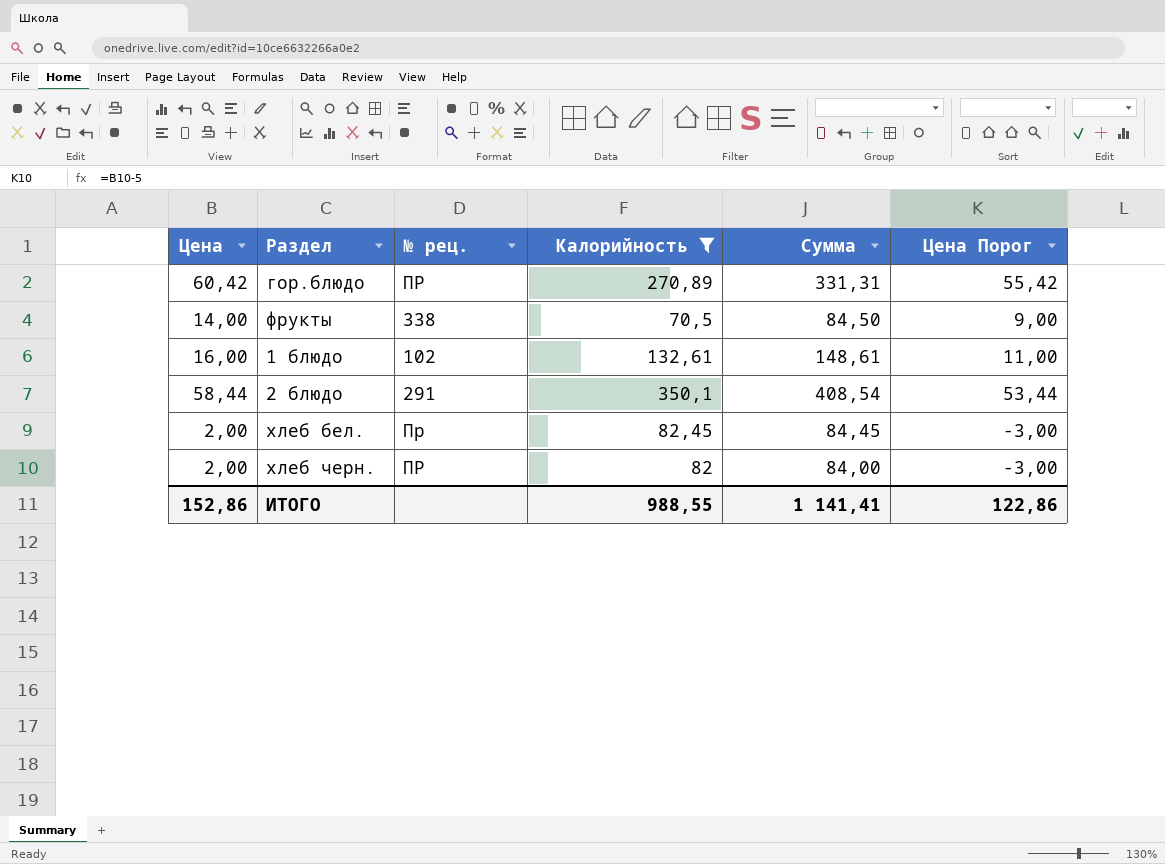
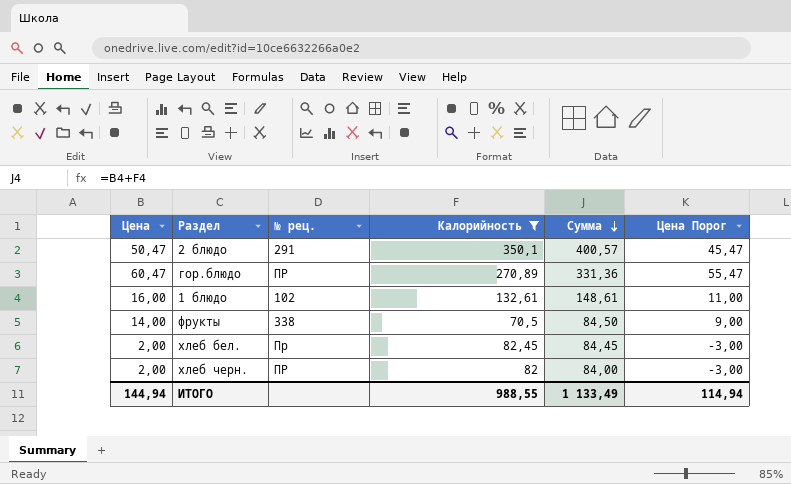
row order: none -> Сумма descending
2 блюдо | Цена: 58,44 -> 50,47
2 блюдо | Сумма: 408,54 -> 400,57
2 блюдо | Цена Порог: 53,44 -> 45,47
гор.блюдо | Цена: 60,42 -> 60,47
гор.блюдо | Сумма: 331,31 -> 331,36
гор.блюдо | Цена Порог: 55,42 -> 55,47
ИТОГО | Цена: 152,86 -> 144,94
ИТОГО | Сумма: 1 141,41 -> 1 133,49
ИТОГО | Цена Порог: 122,86 -> 114,94

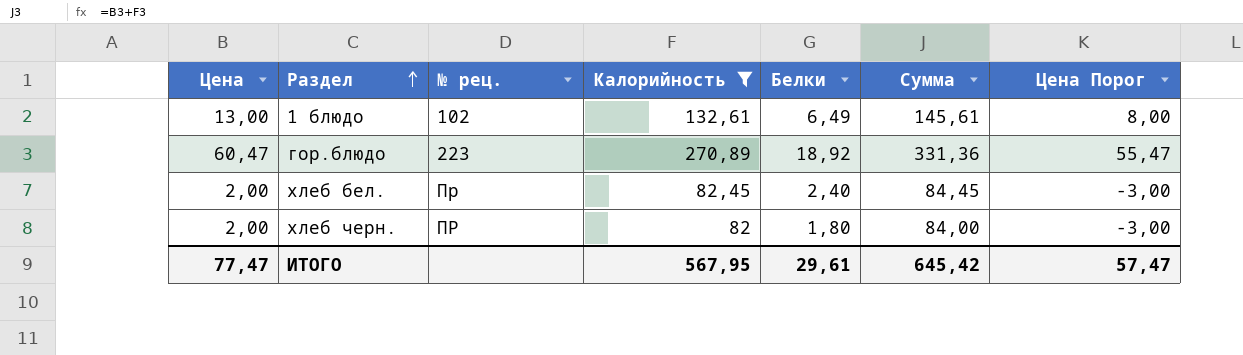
row order: Сумма descending -> Раздел ascending
column Белки | position: none -> 5
row 2 блюдо: 50,47 | 291 | 350,1 | 400,57 | 45,47 -> none
row фрукты: 14,00 | 338 | 70,5 | 84,50 | 9,00 -> none
1 блюдо | Цена: 16,00 -> 13,00
1 блюдо | Сумма: 148,61 -> 145,61
1 блюдо | Цена Порог: 11,00 -> 8,00
гор.блюдо | № рец.: ПР -> 223
ИТОГО | Цена: 144,94 -> 77,47
ИТОГО | Калорийность: 988,55 -> 567,95
ИТОГО | Сумма: 1 133,49 -> 645,42
ИТОГО | Цена Порог: 114,94 -> 57,47

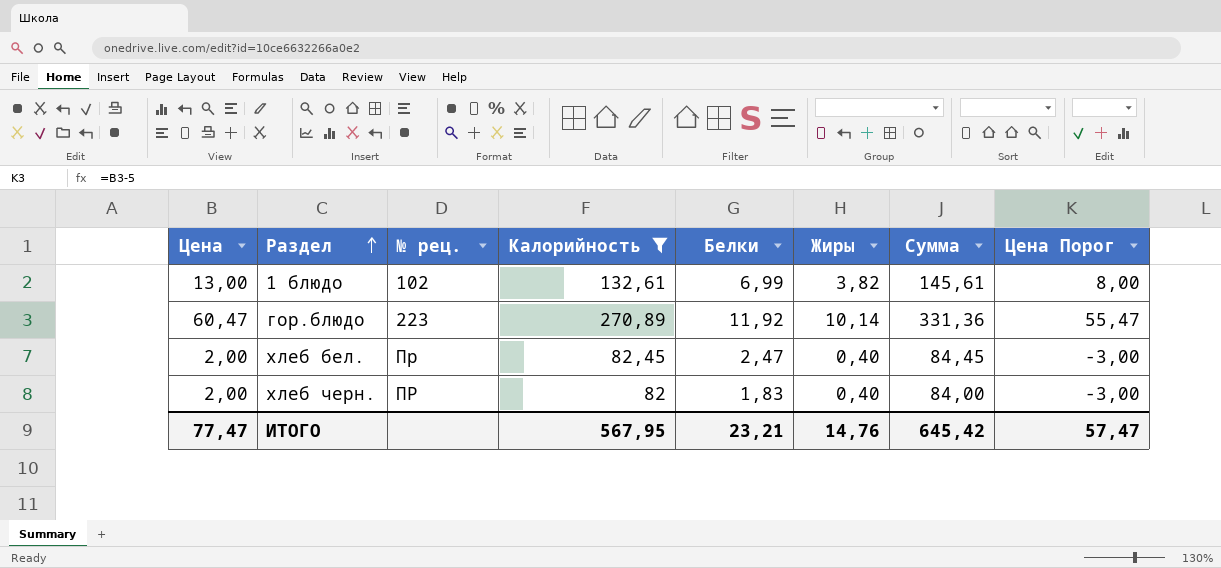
column Жиры | position: none -> 6
1 блюдо | Белки: 6,49 -> 6,99
гор.блюдо | Белки: 18,92 -> 11,92
хлеб бел. | Белки: 2,40 -> 2,47
хлеб черн. | Белки: 1,80 -> 1,83
ИТОГО | Белки: 29,61 -> 23,21

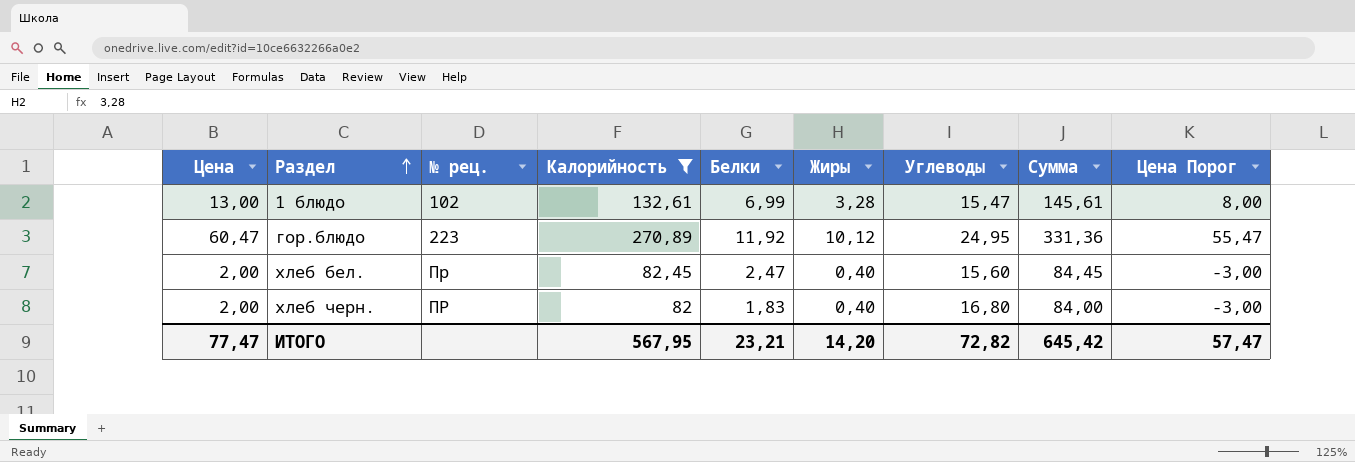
column Углеводы | position: none -> 7
1 блюдо | Жиры: 3,82 -> 3,28
гор.блюдо | Жиры: 10,14 -> 10,12
ИТОГО | Жиры: 14,76 -> 14,20

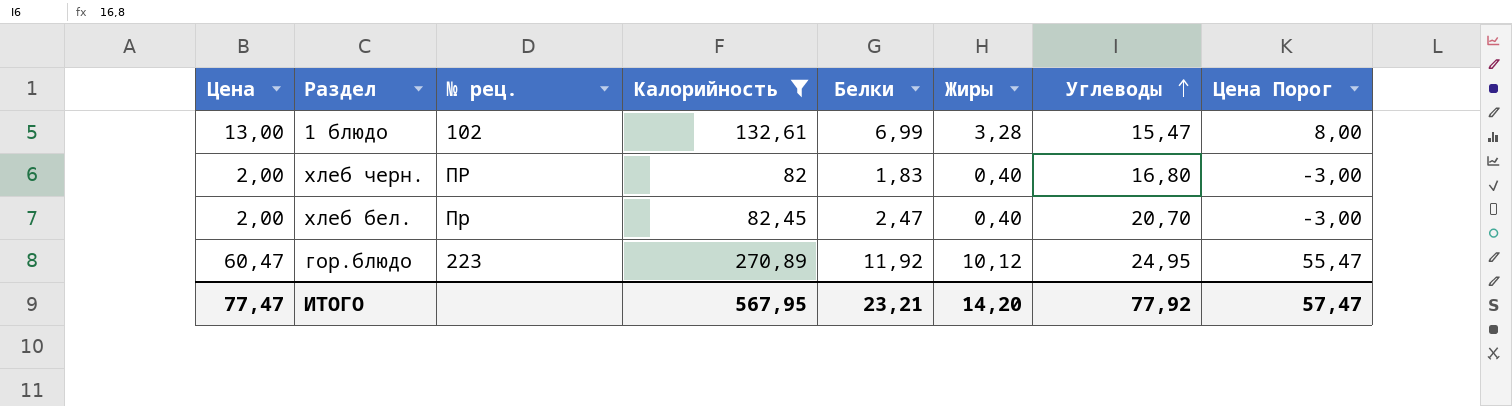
row order: Раздел ascending -> Углеводы ascending
column Сумма | formula: [Цена] + [Калорийность] -> none
хлеб бел. | Углеводы: 15,60 -> 20,70
ИТОГО | Углеводы: 72,82 -> 77,92

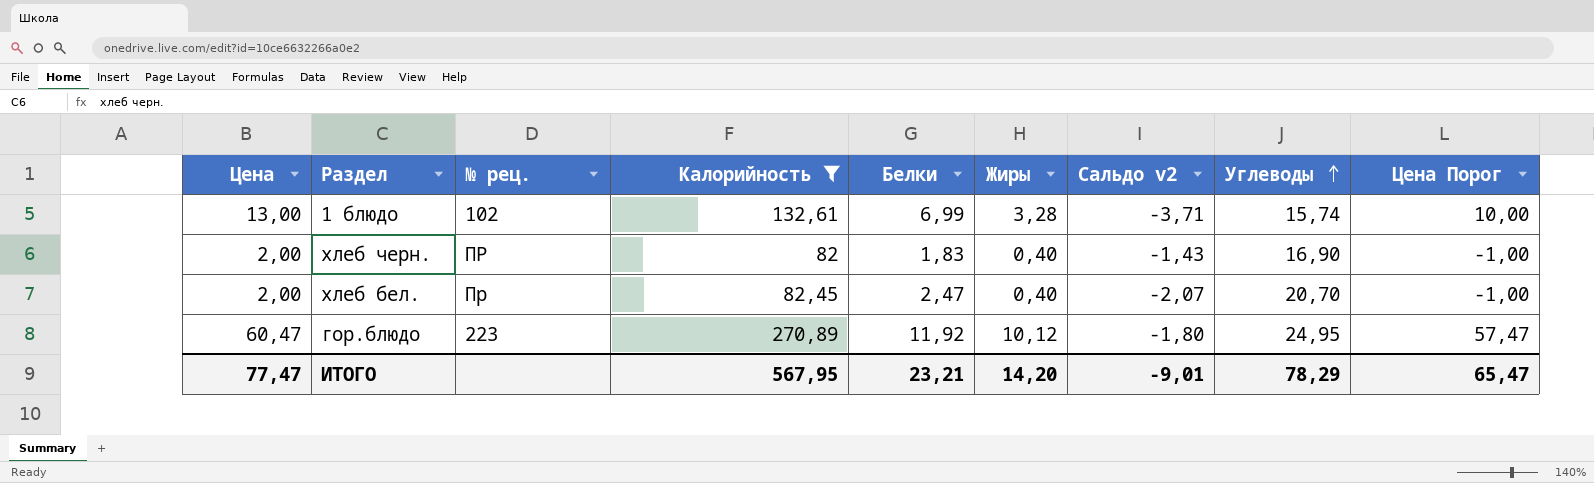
column Сальдо v2 | formula: none -> [Жиры] - [Белки]
column Цена Порог | formula: [Цена] - 5 -> [Цена] - 3
1 блюдо | Углеводы: 15,47 -> 15,74
хлеб черн. | Углеводы: 16,80 -> 16,90
ИТОГО | Углеводы: 77,92 -> 78,29
ИТОГО | Цена Порог: 57,47 -> 65,47

